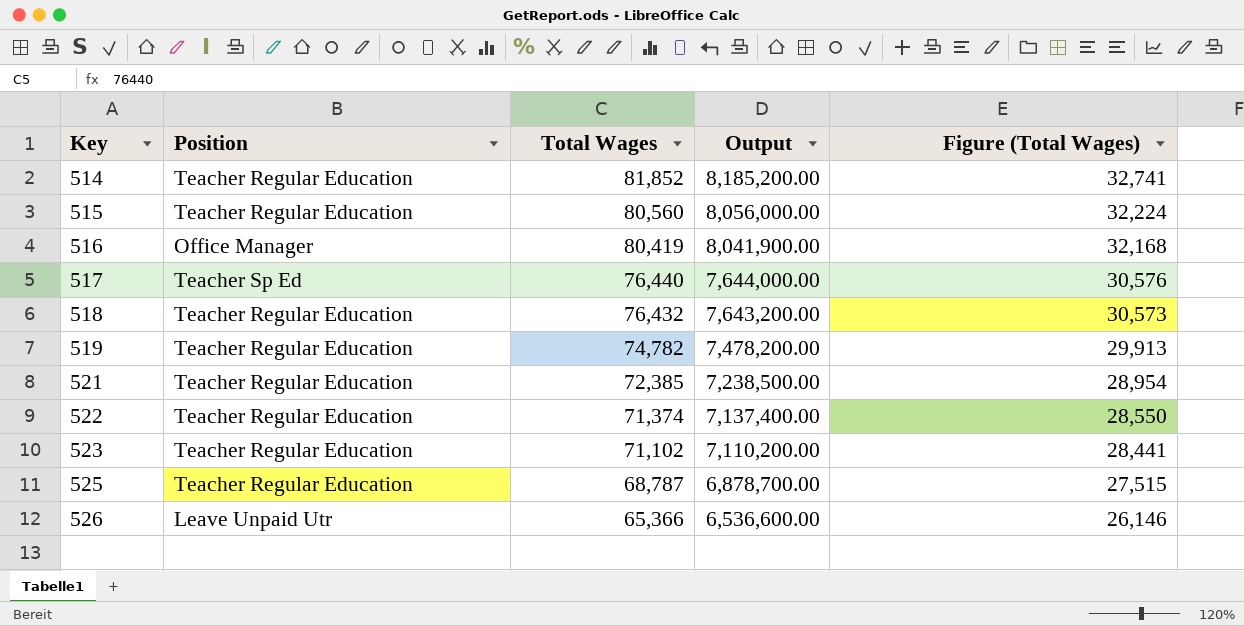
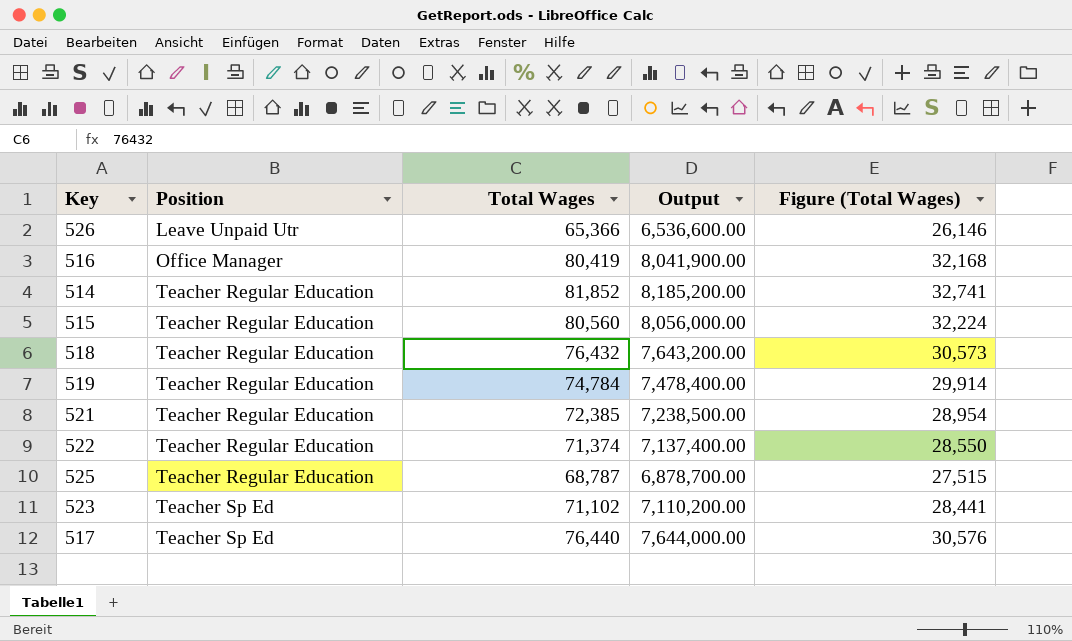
row order: Key ascending -> Position ascending
519 | Total Wages: 74,782 -> 74,784
519 | Output: 7,478,200.00 -> 7,478,400.00
519 | Figure (Total Wages): 29,913 -> 29,914
523 | Position: Teacher Regular Education -> Teacher Sp Ed

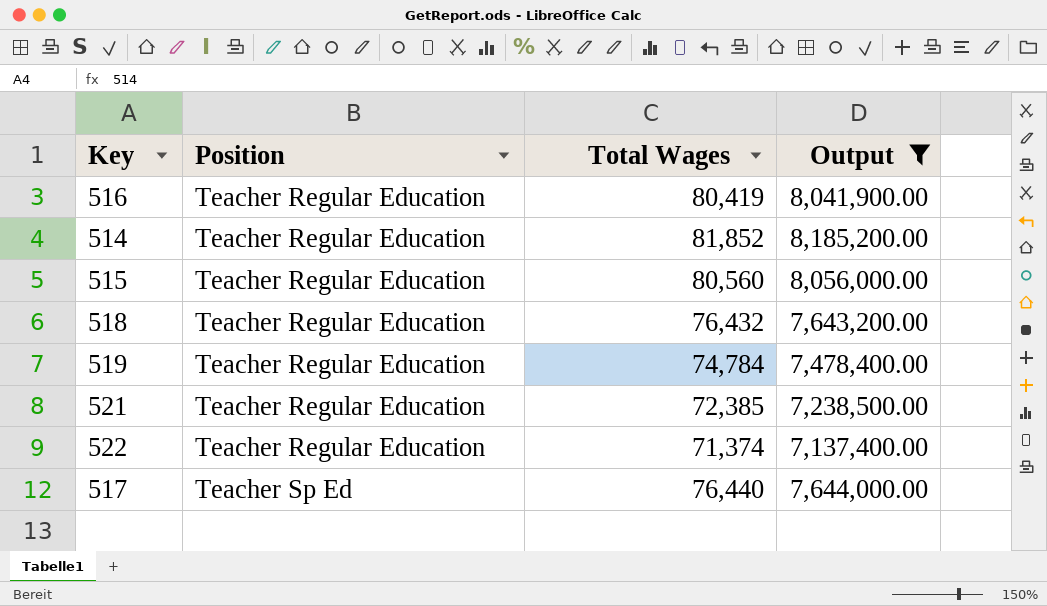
filter: none -> Output >= 7,137,400.00
column Figure (Total Wages) | formula: [Total Wages] * 0.4 -> none
516 | Position: Office Manager -> Teacher Regular Education

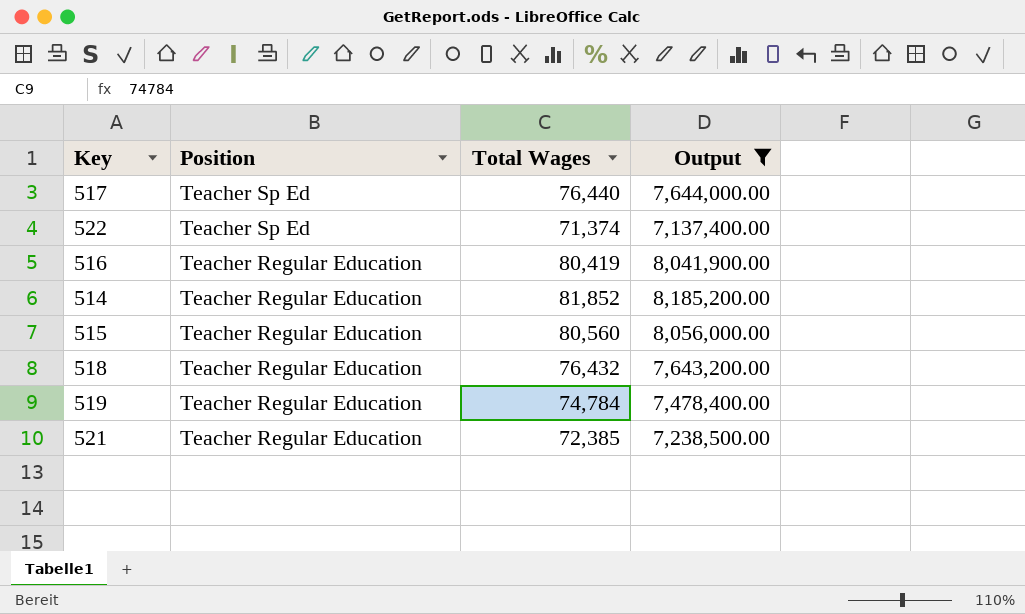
row order: Position ascending -> Position descending
522 | Position: Teacher Regular Education -> Teacher Sp Ed

